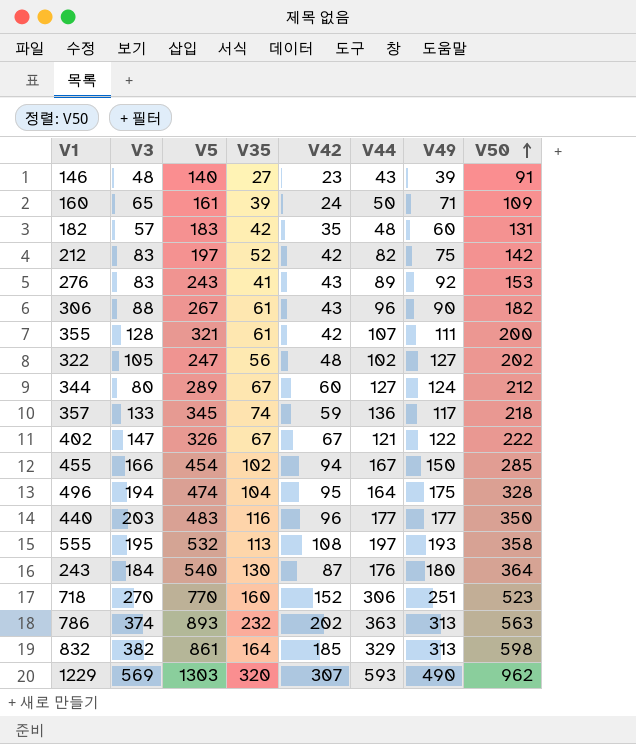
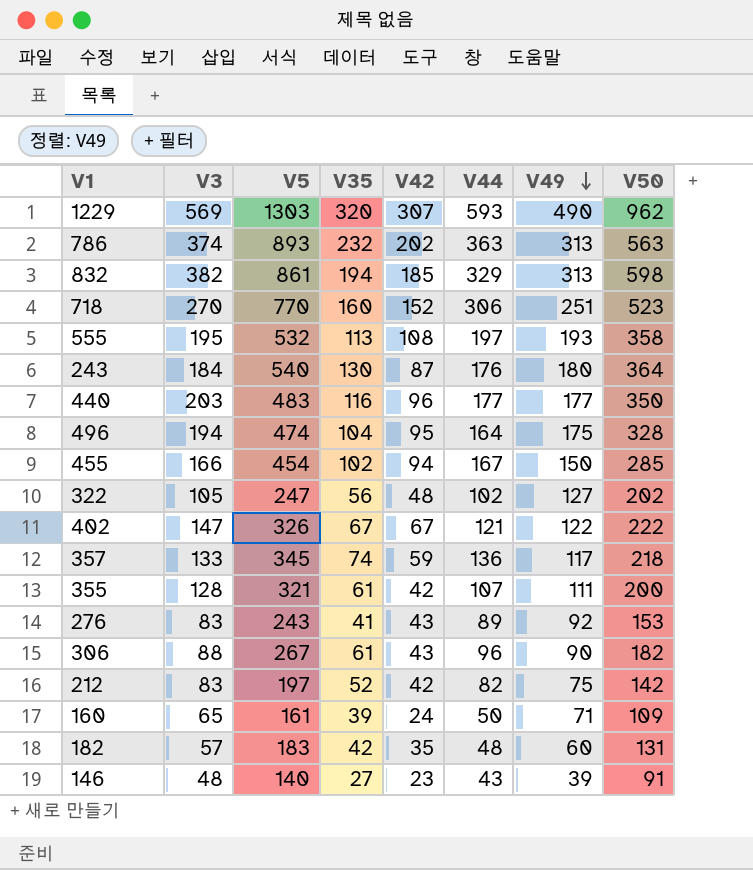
row order: V50 ascending -> V49 descending
row 344: 80 | 289 | 67 | 60 | 127 | 124 | 212 -> none
832 | V35: 164 -> 194

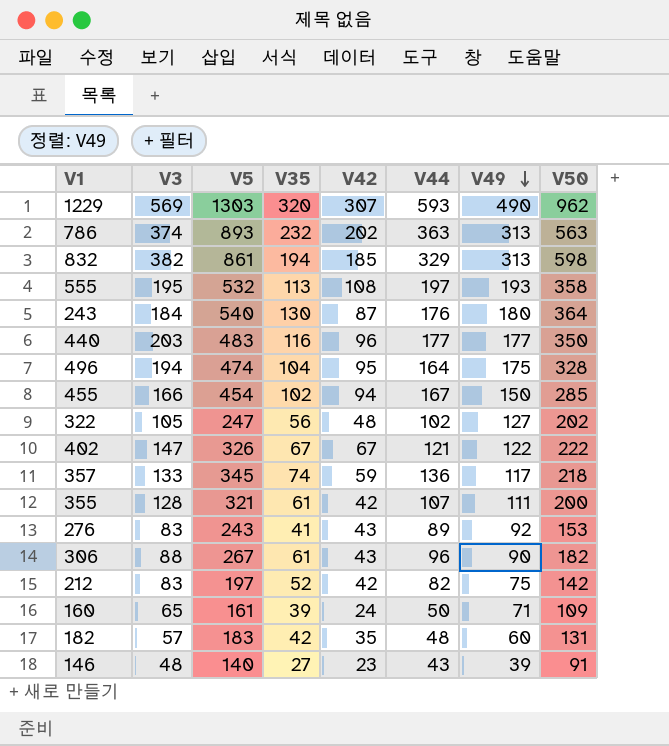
row 718: 270 | 770 | 160 | 152 | 306 | 251 | 523 -> none

